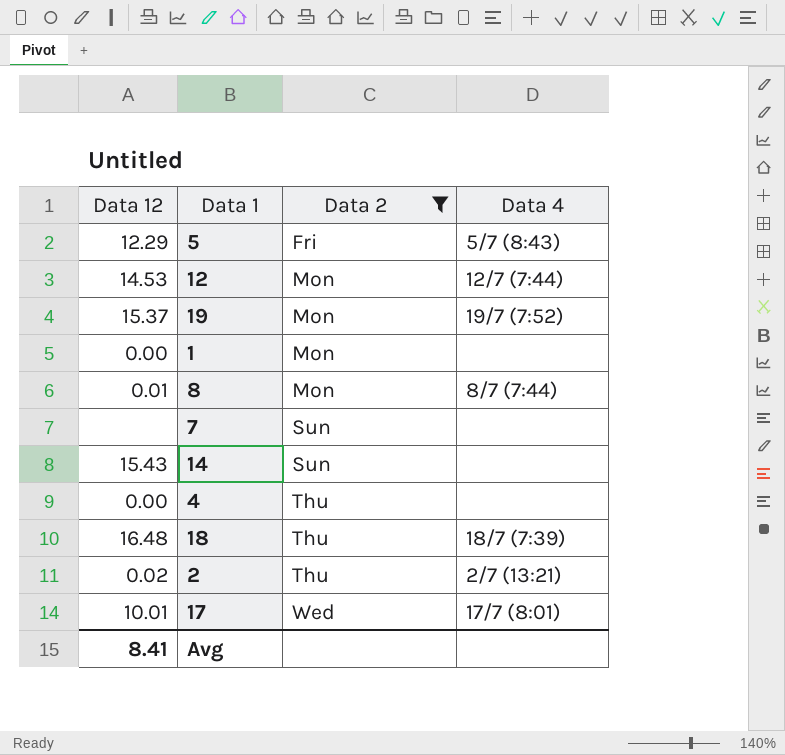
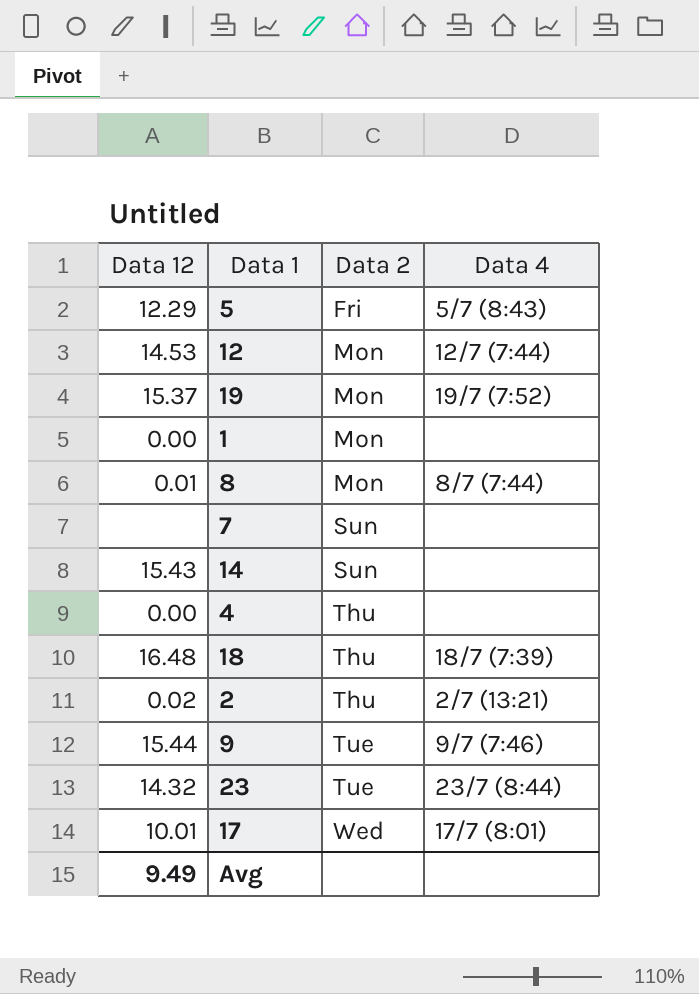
filter: Data 2 != Tue -> none
Avg | Data 12: 8.41 -> 9.49

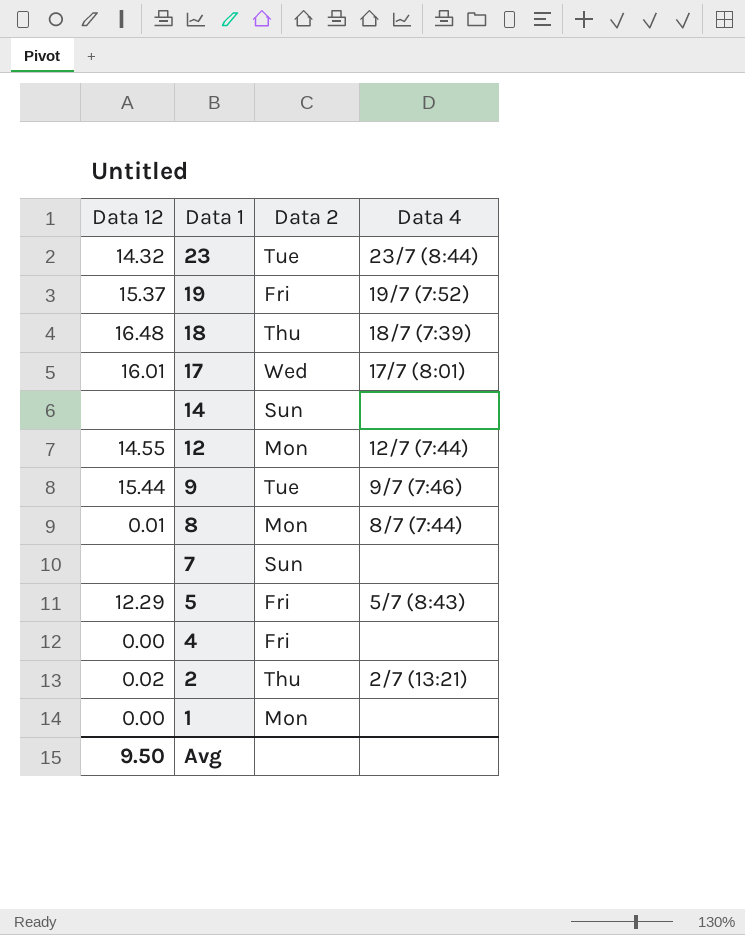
row order: Data 2 ascending -> Data 1 descending
19 | Data 2: Mon -> Fri
17 | Data 12: 10.01 -> 16.01
14 | Data 12: 15.43 -> none
12 | Data 12: 14.53 -> 14.55
4 | Data 2: Thu -> Fri
Avg | Data 12: 9.49 -> 9.50

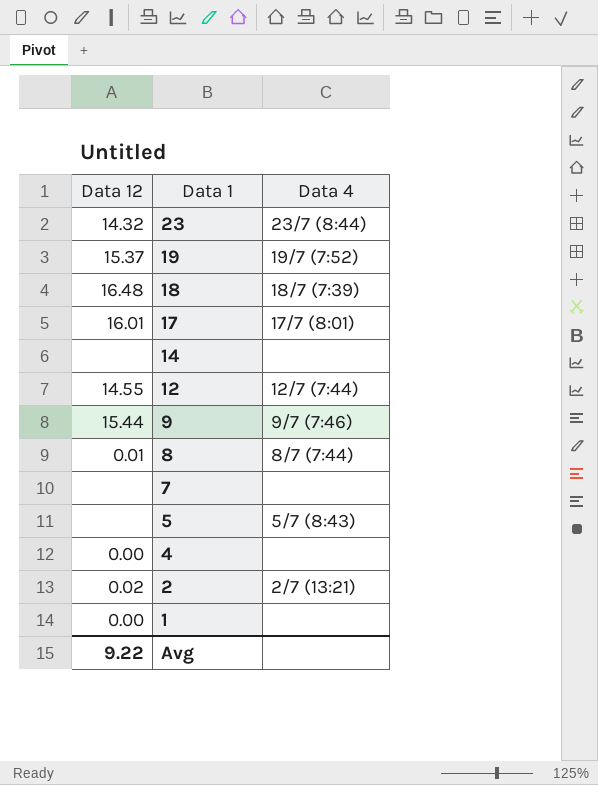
column Data 2 | position: 3 -> none
5 | Data 12: 12.29 -> none
Avg | Data 12: 9.50 -> 9.22

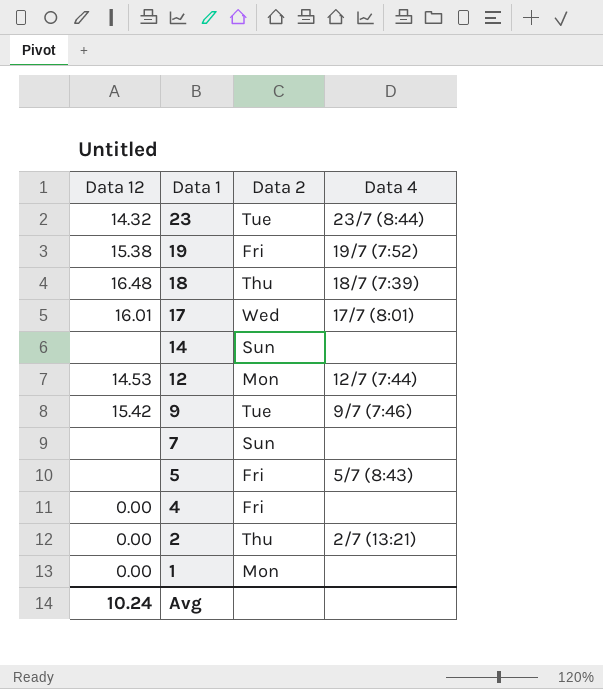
column Data 2 | position: none -> 3
row 8: 0.01 | 8/7 (7:44) -> none
19 | Data 12: 15.37 -> 15.38
12 | Data 12: 14.55 -> 14.53
9 | Data 12: 15.44 -> 15.42
2 | Data 12: 0.02 -> 0.00
Avg | Data 12: 9.22 -> 10.24

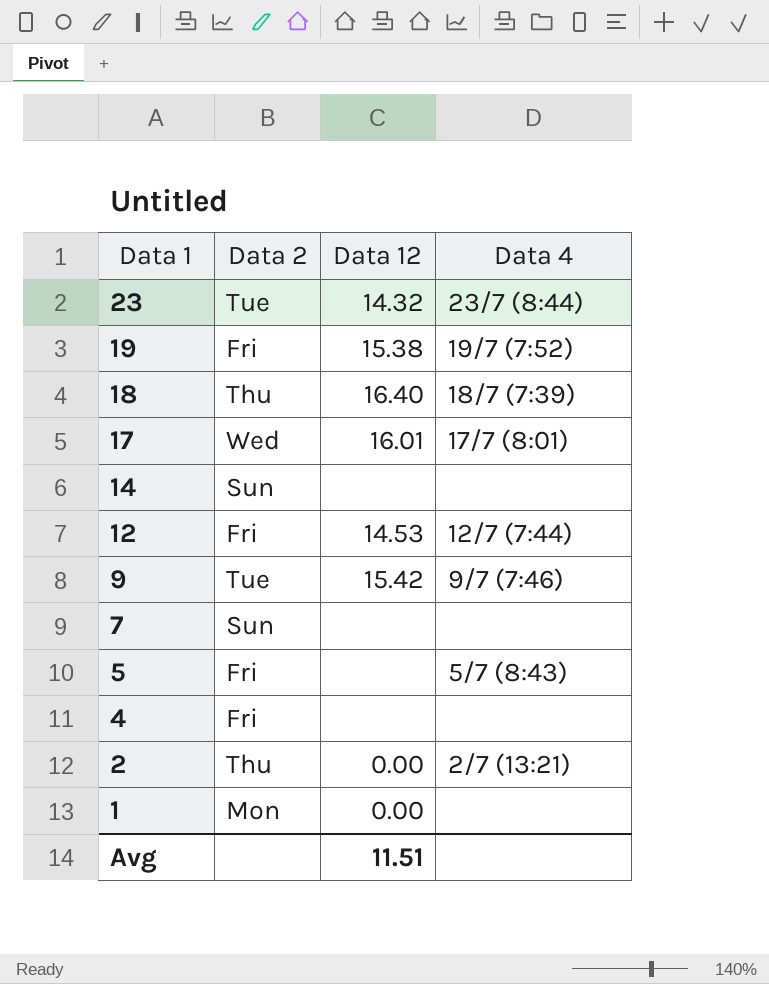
column Data 12 | position: 1 -> 3
18 | Data 12: 16.48 -> 16.40
12 | Data 2: Mon -> Fri
4 | Data 12: 0.00 -> none
Avg | Data 12: 10.24 -> 11.51

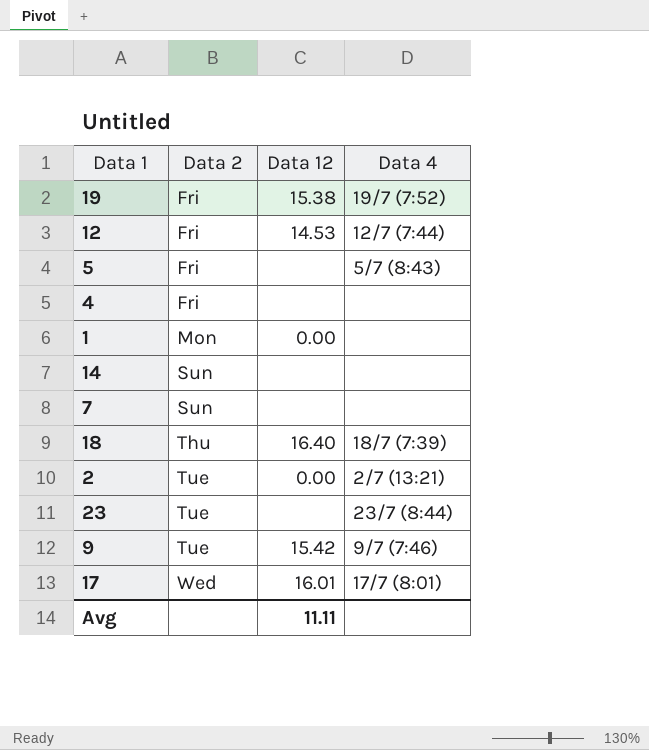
row order: Data 1 descending -> Data 2 ascending
2 | Data 2: Thu -> Tue
23 | Data 12: 14.32 -> none
Avg | Data 12: 11.51 -> 11.11

